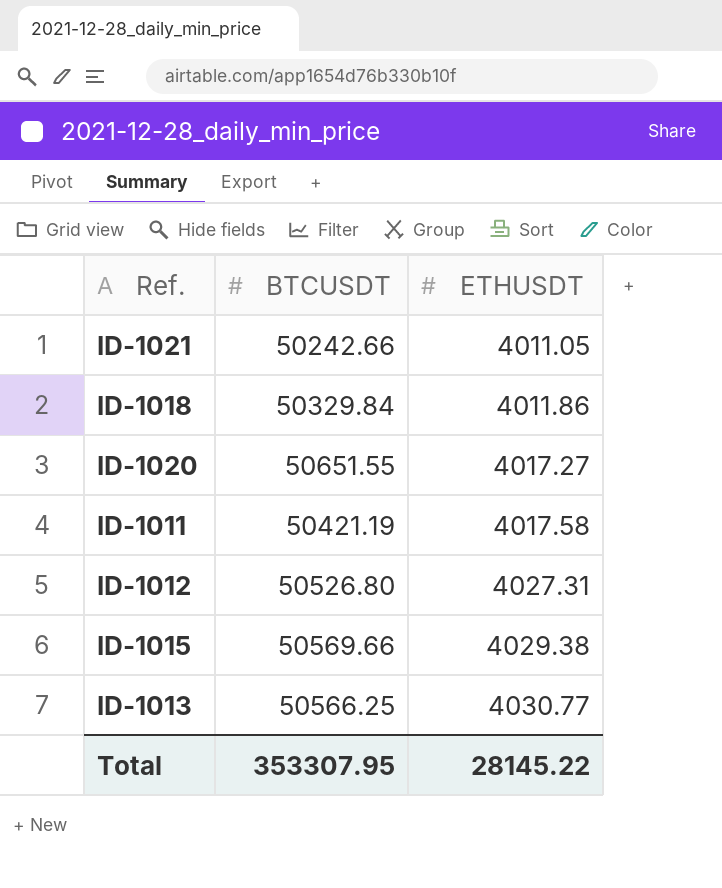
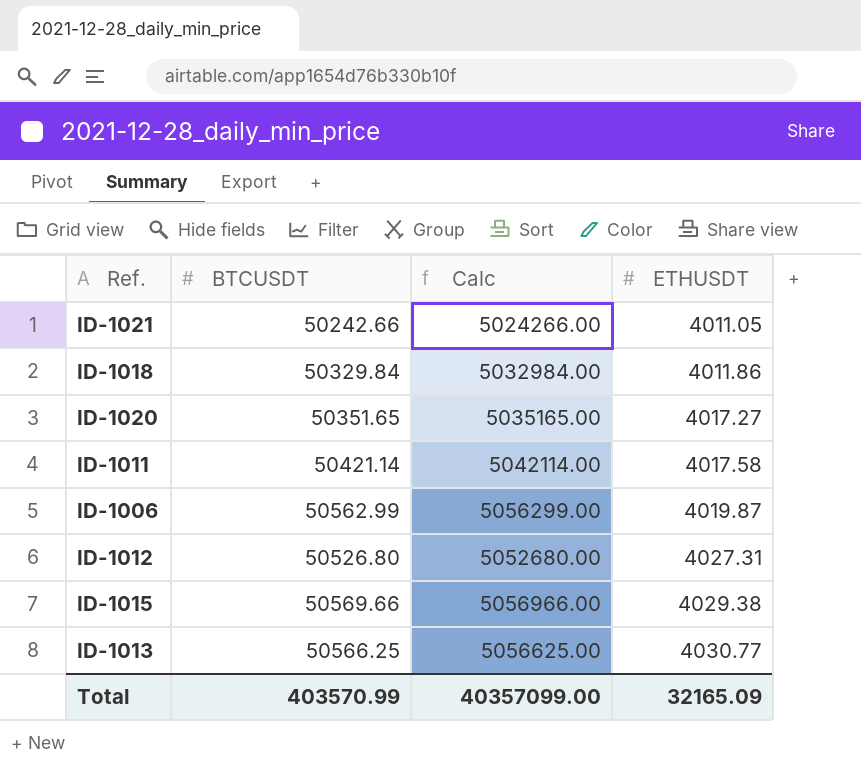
column Calc | formula: none -> [BTCUSDT] * 100
ID-1020 | BTCUSDT: 50651.55 -> 50351.65
ID-1011 | BTCUSDT: 50421.19 -> 50421.14
row ID-1006: none -> 50562.99 | 5056299.00 | 4019.87
Total | BTCUSDT: 353307.95 -> 403570.99
Total | ETHUSDT: 28145.22 -> 32165.09

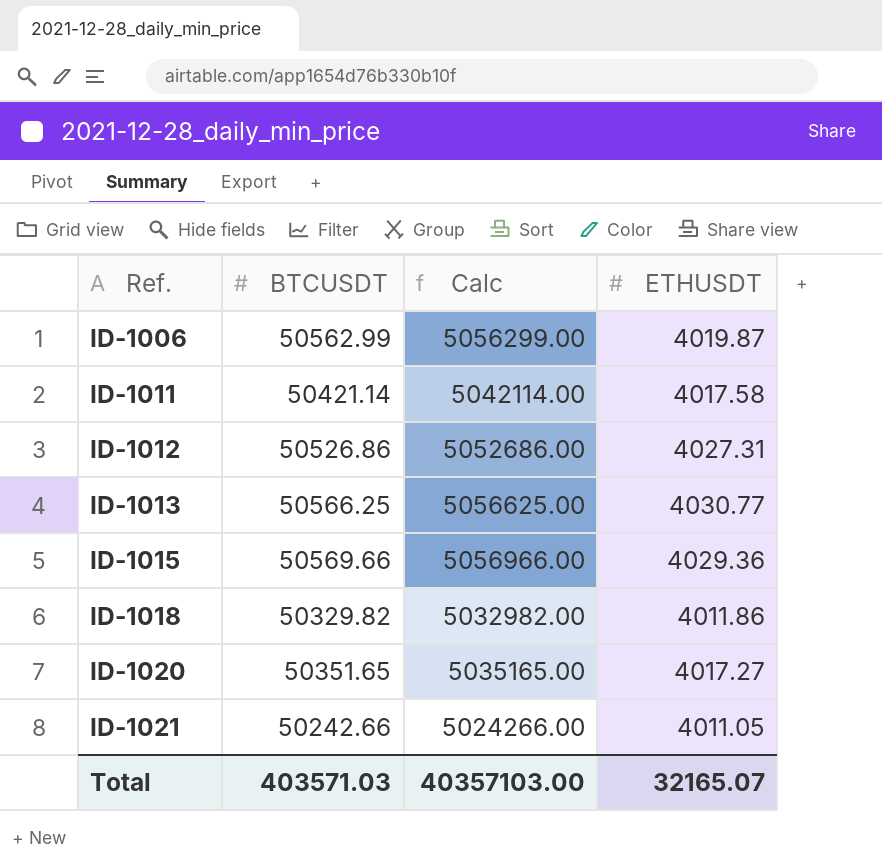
row order: ETHUSDT ascending -> Ref. ascending
ID-1012 | BTCUSDT: 50526.80 -> 50526.86
ID-1012 | Calc: 5052680.00 -> 5052686.00
ID-1015 | ETHUSDT: 4029.38 -> 4029.36
ID-1018 | BTCUSDT: 50329.84 -> 50329.82
ID-1018 | Calc: 5032984.00 -> 5032982.00
Total | BTCUSDT: 403570.99 -> 403571.03
Total | Calc: 40357099.00 -> 40357103.00
Total | ETHUSDT: 32165.09 -> 32165.07

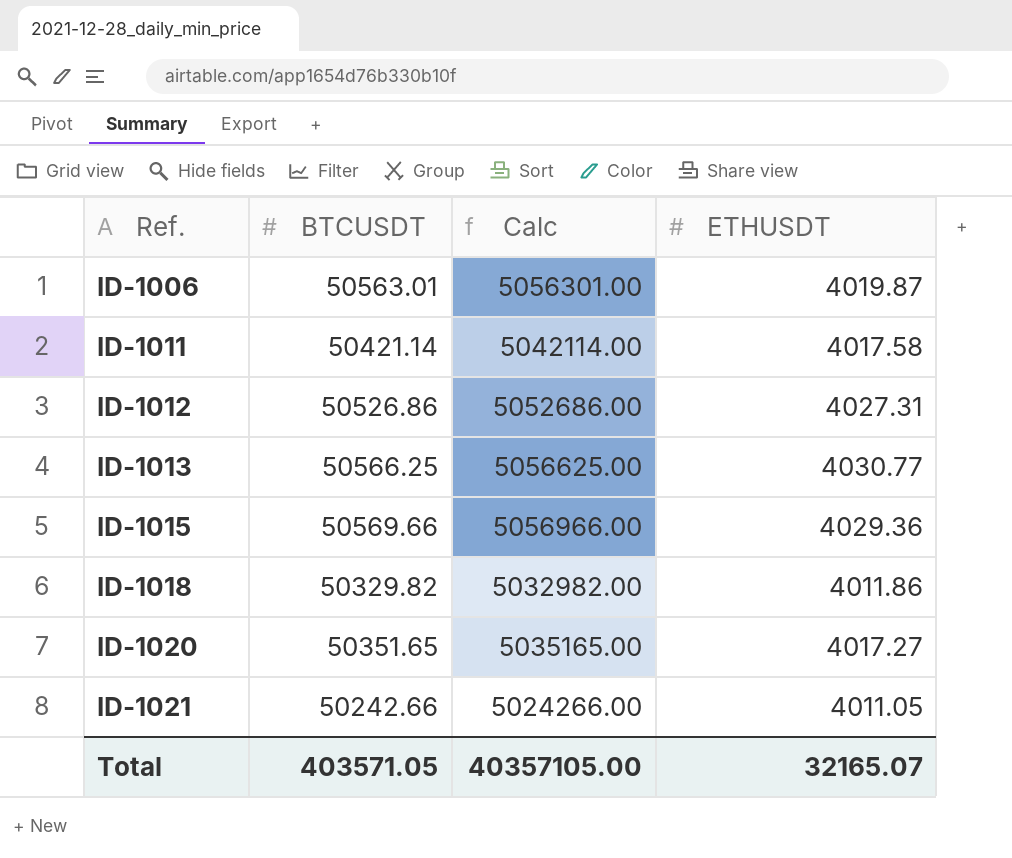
ID-1006 | BTCUSDT: 50562.99 -> 50563.01
ID-1006 | Calc: 5056299.00 -> 5056301.00
Total | BTCUSDT: 403571.03 -> 403571.05
Total | Calc: 40357103.00 -> 40357105.00

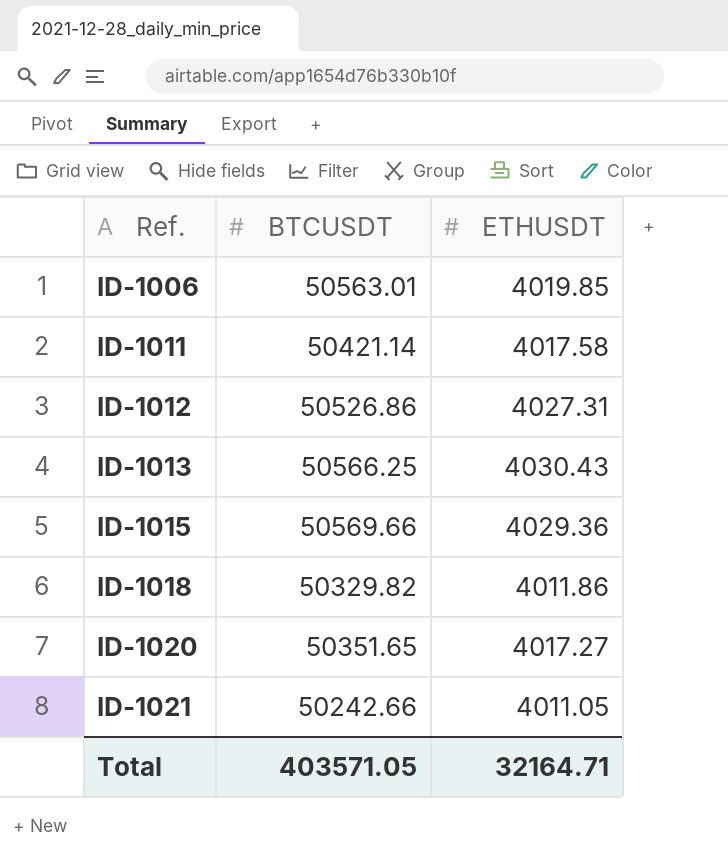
column Calc | formula: [BTCUSDT] * 100 -> none
ID-1006 | ETHUSDT: 4019.87 -> 4019.85
ID-1013 | ETHUSDT: 4030.77 -> 4030.43
Total | ETHUSDT: 32165.07 -> 32164.71

